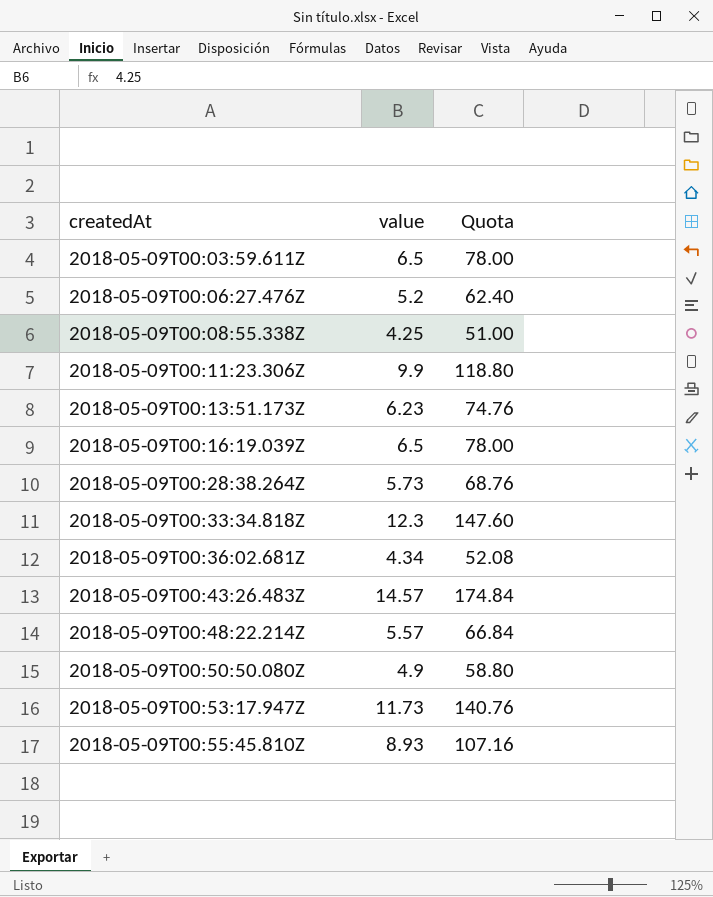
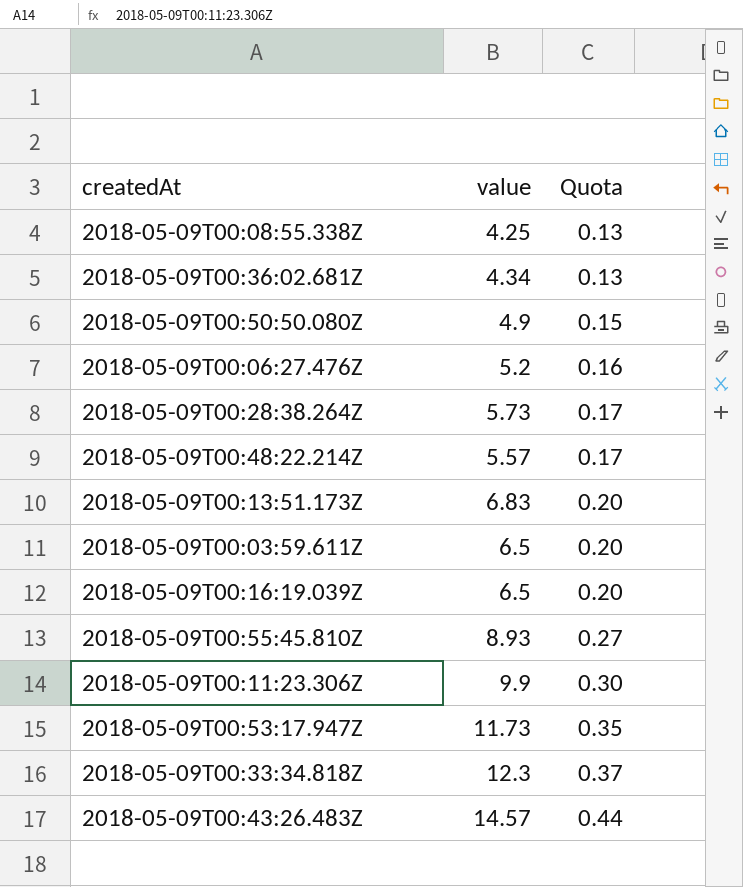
row order: createdAt ascending -> Quota ascending
column Quota | formula: [value] * 12 -> [value] * 0.03
2018-05-09T00:13:51.173Z | value: 6.23 -> 6.83

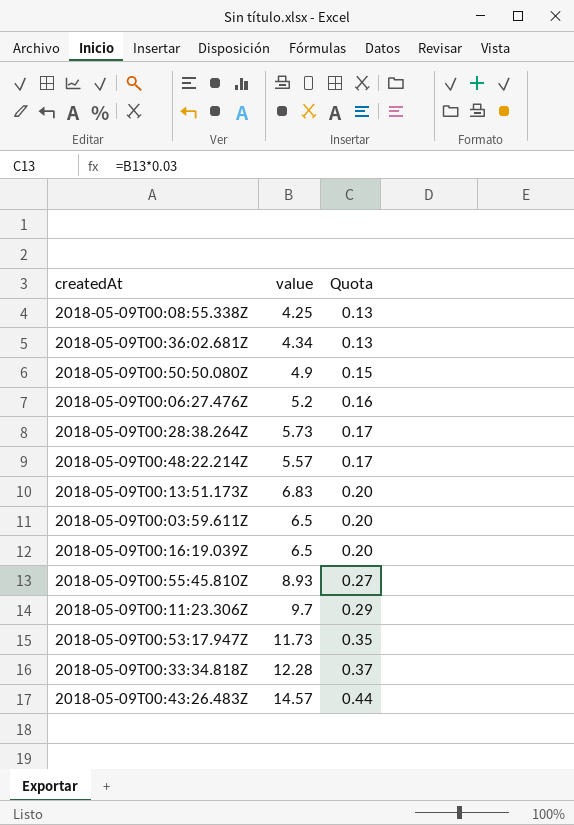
2018-05-09T00:11:23.306Z | value: 9.9 -> 9.7
2018-05-09T00:11:23.306Z | Quota: 0.30 -> 0.29
2018-05-09T00:33:34.818Z | value: 12.3 -> 12.28

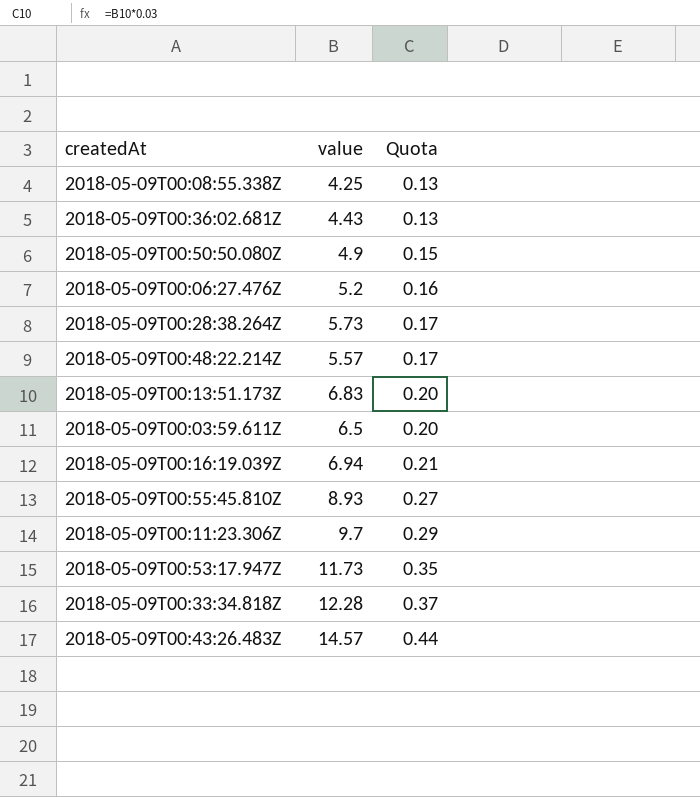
2018-05-09T00:36:02.681Z | value: 4.34 -> 4.43
2018-05-09T00:16:19.039Z | value: 6.5 -> 6.94
2018-05-09T00:16:19.039Z | Quota: 0.20 -> 0.21

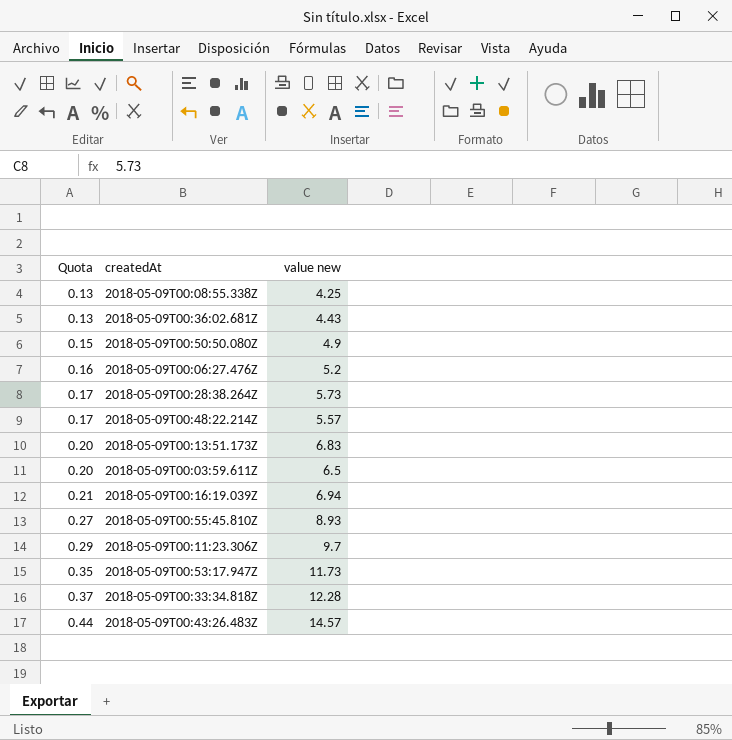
column Quota | position: 3 -> 1
column name: value -> value new

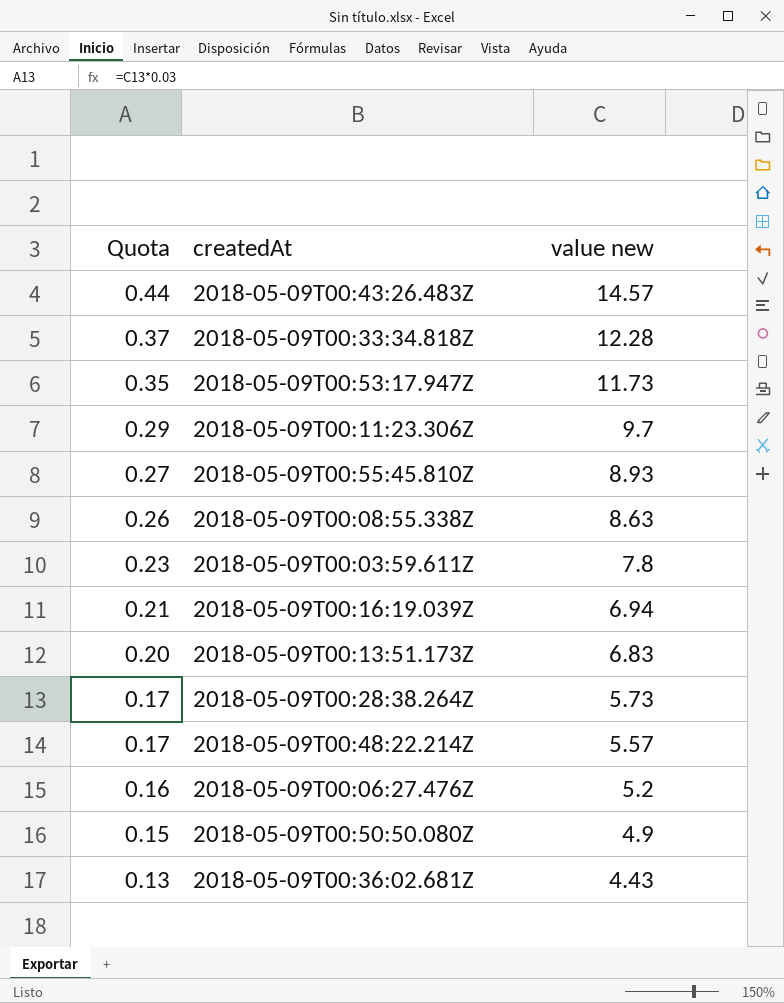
row order: Quota ascending -> Quota descending
2018-05-09T00:08:55.338Z | Quota: 0.13 -> 0.26
2018-05-09T00:08:55.338Z | value new: 4.25 -> 8.63
2018-05-09T00:03:59.611Z | Quota: 0.20 -> 0.23
2018-05-09T00:03:59.611Z | value new: 6.5 -> 7.8

